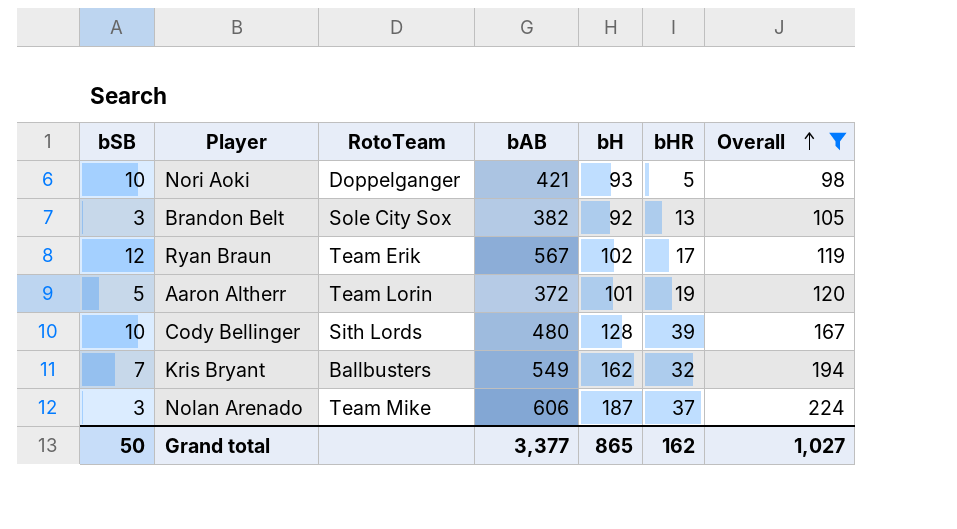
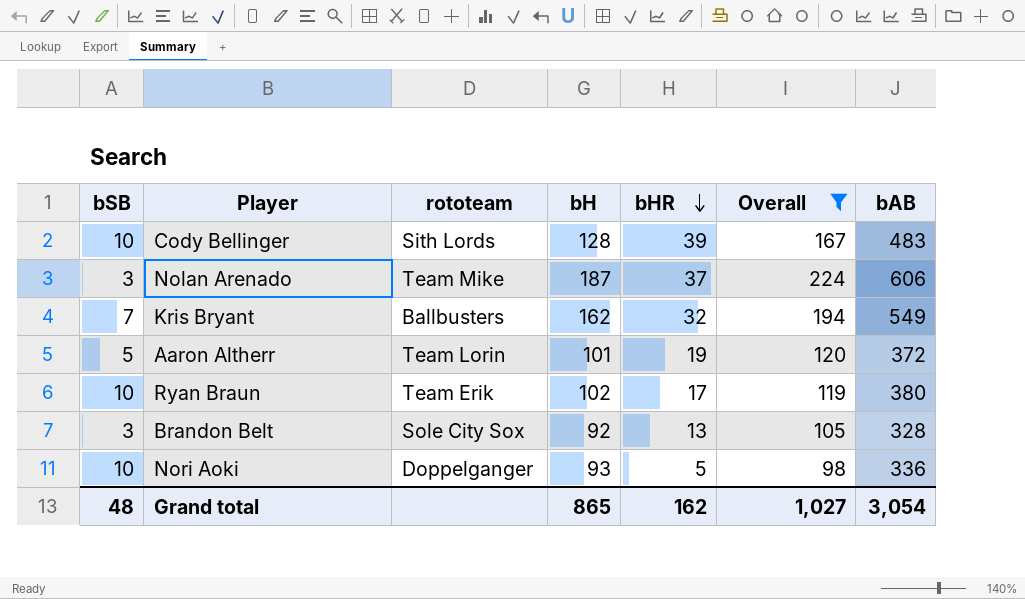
row order: Overall ascending -> bHR descending
column name: RotoTeam -> rototeam
column bAB | position: 4 -> 7
Cody Bellinger | bAB: 480 -> 483
Ryan Braun | bSB: 12 -> 10
Ryan Braun | bAB: 567 -> 380
Brandon Belt | bAB: 382 -> 328
Nori Aoki | bAB: 421 -> 336
Grand total | bSB: 50 -> 48
Grand total | bAB: 3,377 -> 3,054

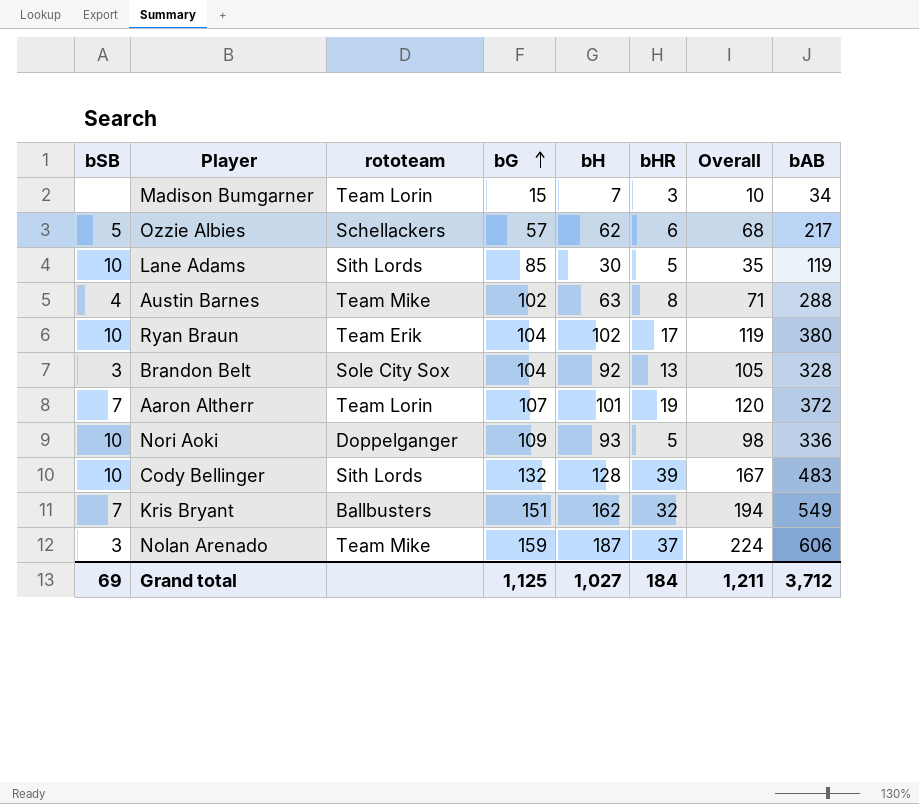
filter: Overall >= 98 -> none
row order: bHR descending -> bG ascending
column bG | position: none -> 4
Aaron Altherr | bSB: 5 -> 7
Grand total | bSB: 48 -> 69
Grand total | bH: 865 -> 1,027
Grand total | bHR: 162 -> 184
Grand total | Overall: 1,027 -> 1,211
Grand total | bAB: 3,054 -> 3,712

